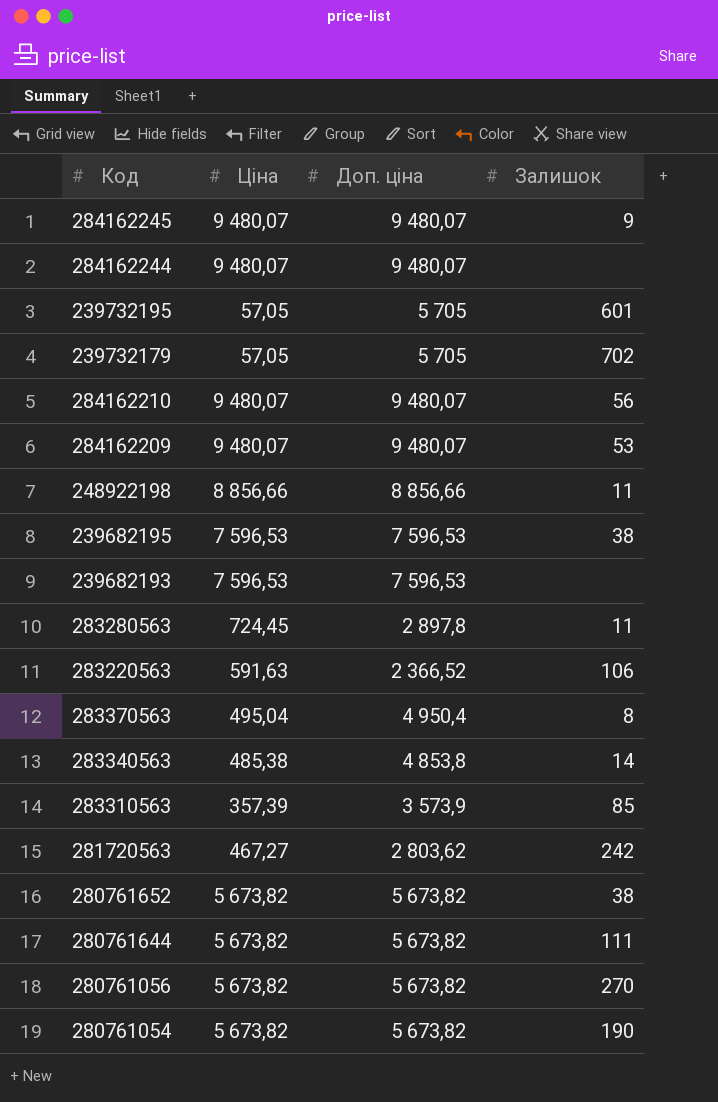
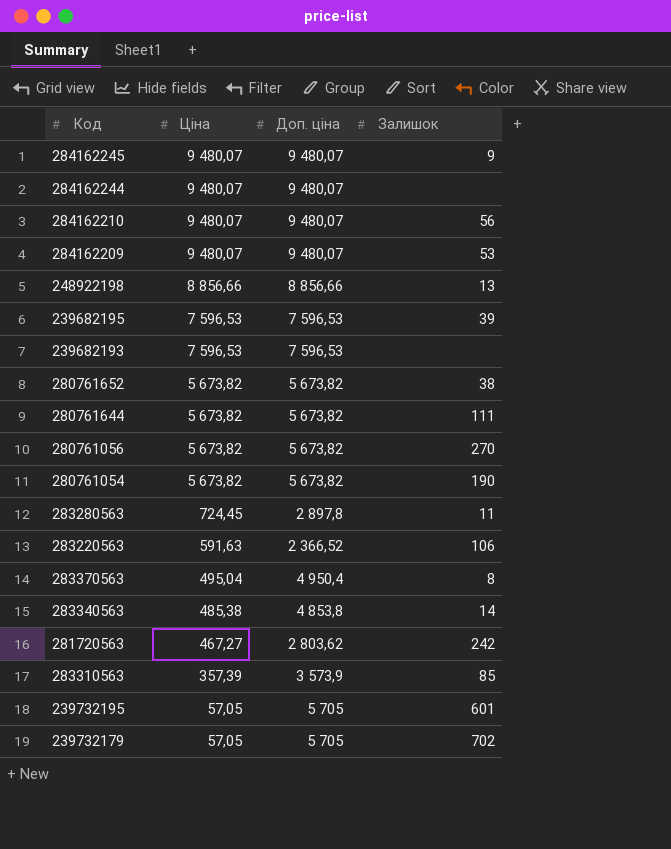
row order: none -> Ціна descending
248922198 | Залишок: 11 -> 13
239682195 | Залишок: 38 -> 39

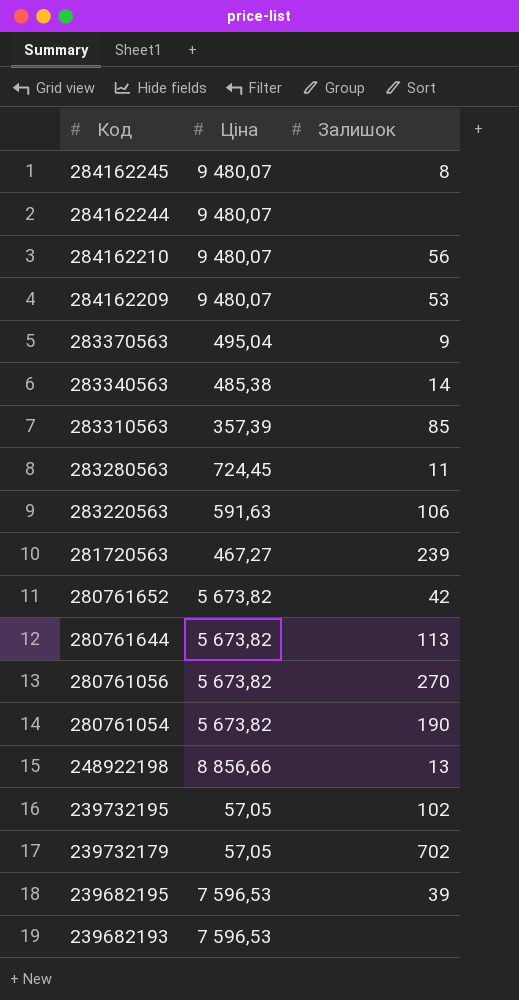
row order: Ціна descending -> Код descending
column Доп. ціна | position: 3 -> none
284162245 | Залишок: 9 -> 8
283370563 | Залишок: 8 -> 9
281720563 | Залишок: 242 -> 239
280761652 | Залишок: 38 -> 42
280761644 | Залишок: 111 -> 113
239732195 | Залишок: 601 -> 102

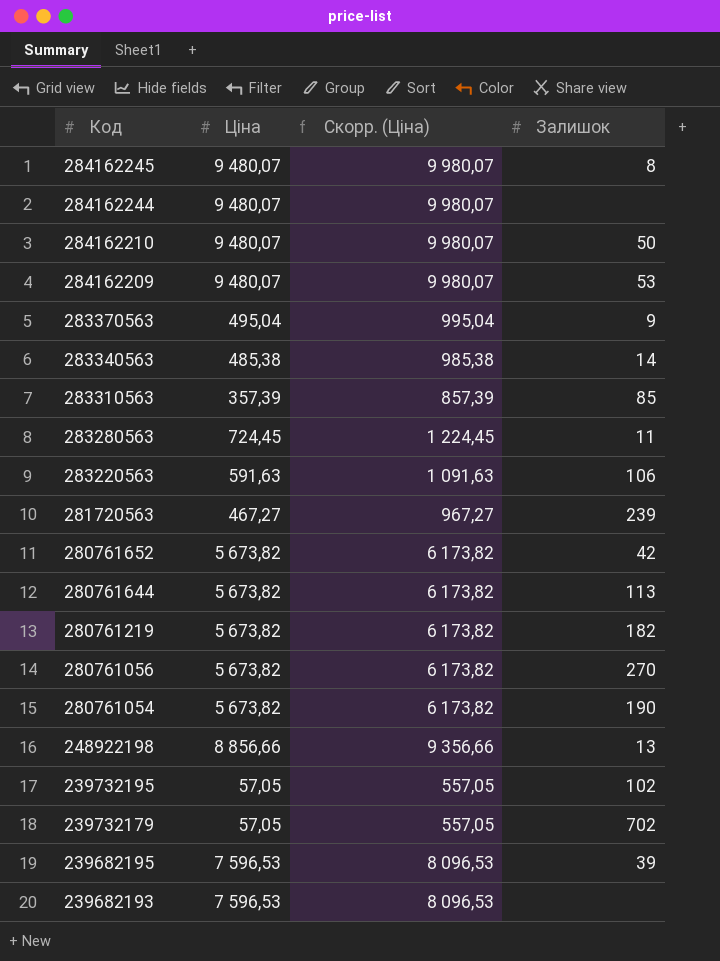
column Скорр. (Ціна) | formula: none -> [Ціна] + 500
284162210 | Залишок: 56 -> 50
row 280761219: none -> 5 673,82 | 6 173,82 | 182

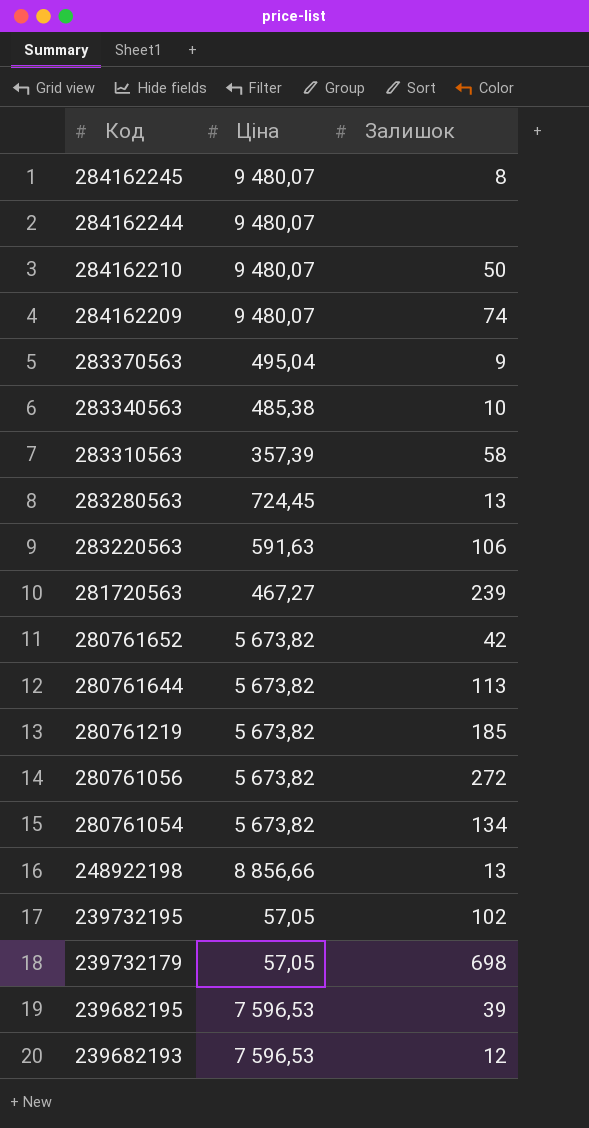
column Скорр. (Ціна) | formula: [Ціна] + 500 -> none
284162209 | Залишок: 53 -> 74
283340563 | Залишок: 14 -> 10
283310563 | Залишок: 85 -> 58
283280563 | Залишок: 11 -> 13
280761219 | Залишок: 182 -> 185
280761056 | Залишок: 270 -> 272
280761054 | Залишок: 190 -> 134
239732179 | Залишок: 702 -> 698
239682193 | Залишок: none -> 12

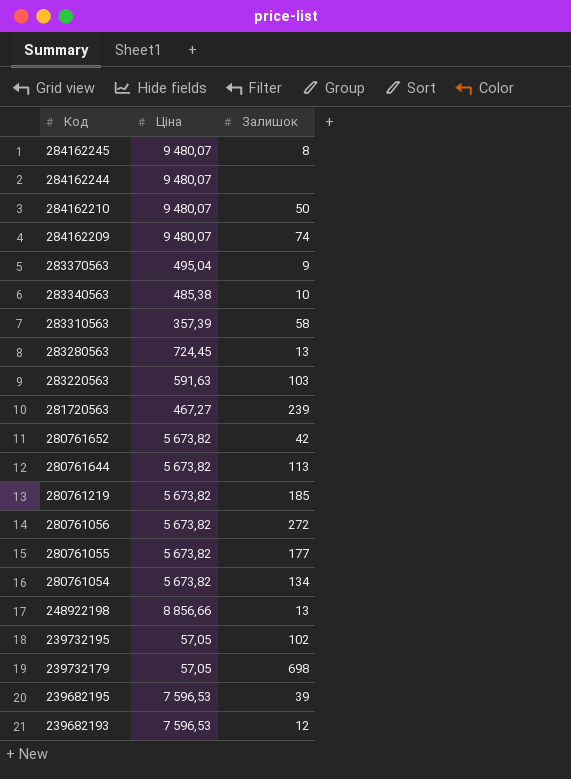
283220563 | Залишок: 106 -> 103
row 280761055: none -> 5 673,82 | 177

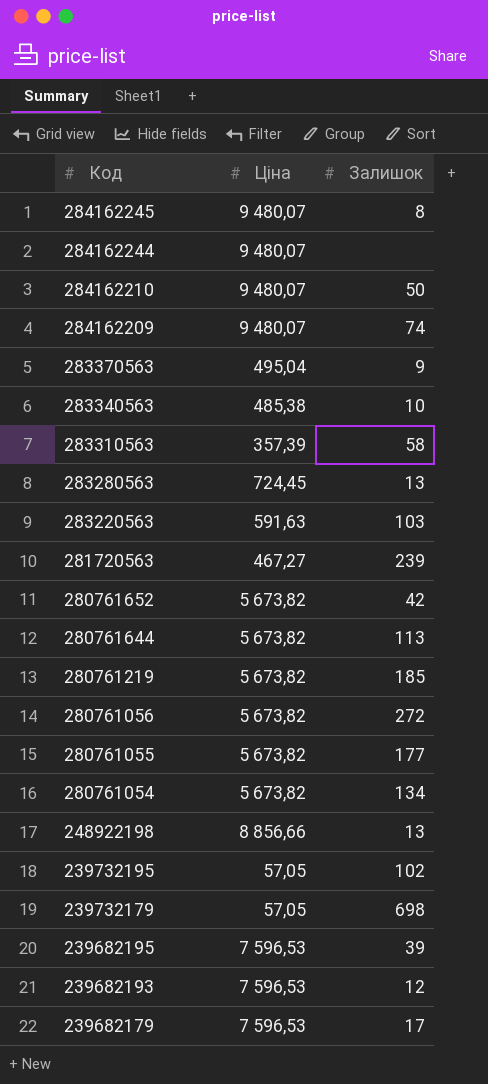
row 239682179: none -> 7 596,53 | 17

